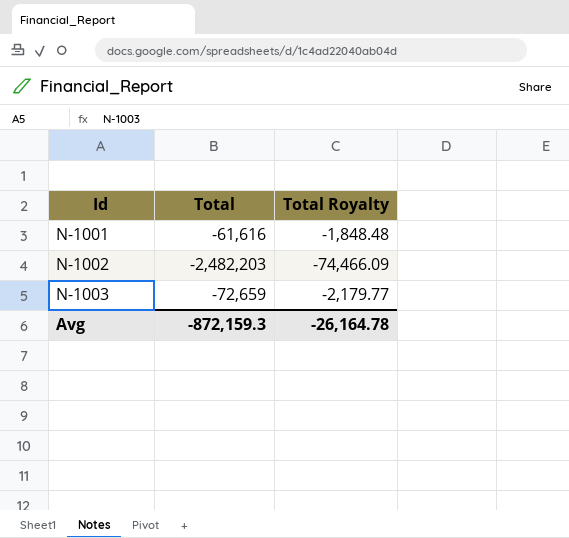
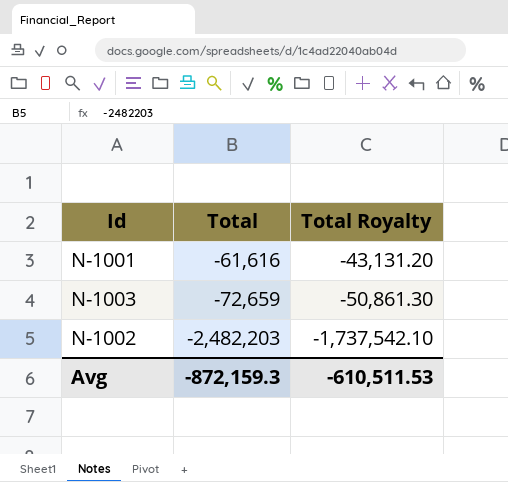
row order: Id ascending -> Total descending
column Total Royalty | formula: [Total] * 0.03 -> [Total] * 0.7
Avg | Total Royalty: -26,164.78 -> -610,511.53

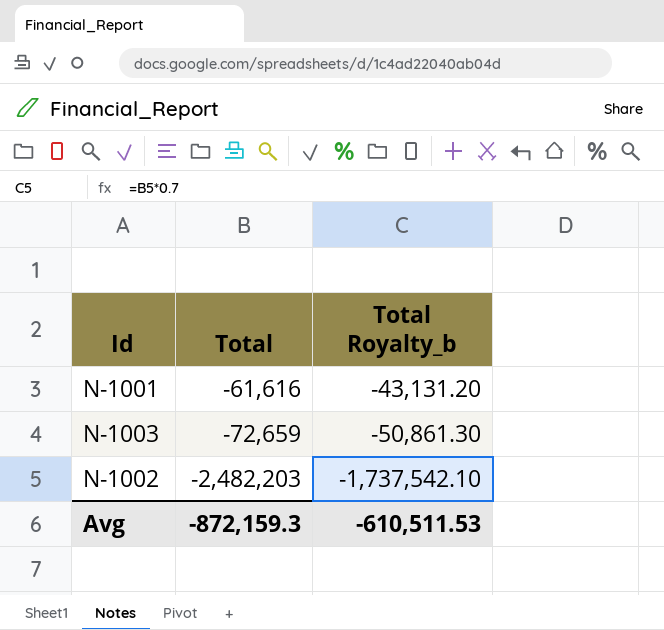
column name: Total Royalty -> Total Royalty_b

